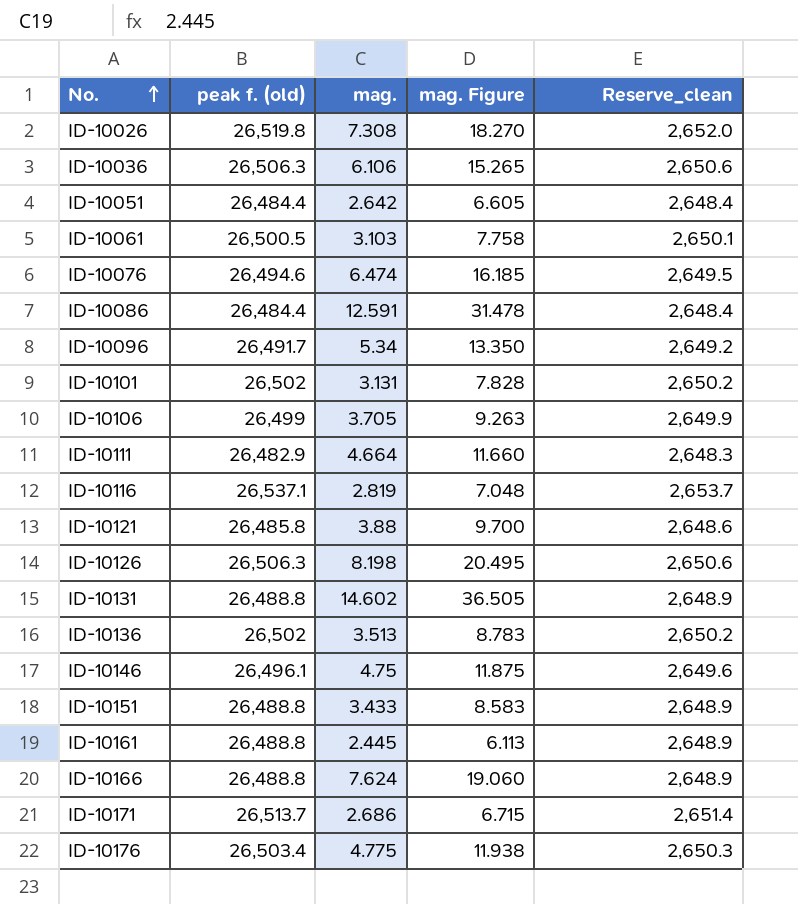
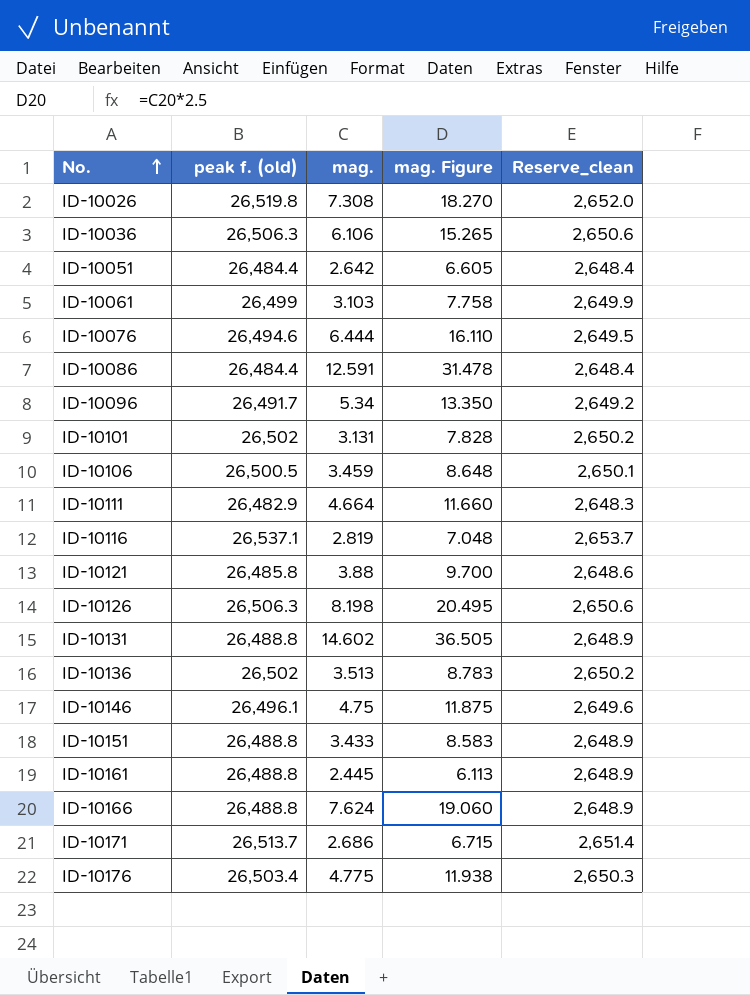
ID-10061 | peak f. (old): 26,500.5 -> 26,499
ID-10061 | Reserve_clean: 2,650.1 -> 2,649.9
ID-10076 | mag.: 6.474 -> 6.444
ID-10076 | mag. Figure: 16.185 -> 16.110
ID-10106 | peak f. (old): 26,499 -> 26,500.5
ID-10106 | mag.: 3.705 -> 3.459
ID-10106 | mag. Figure: 9.263 -> 8.648
ID-10106 | Reserve_clean: 2,649.9 -> 2,650.1

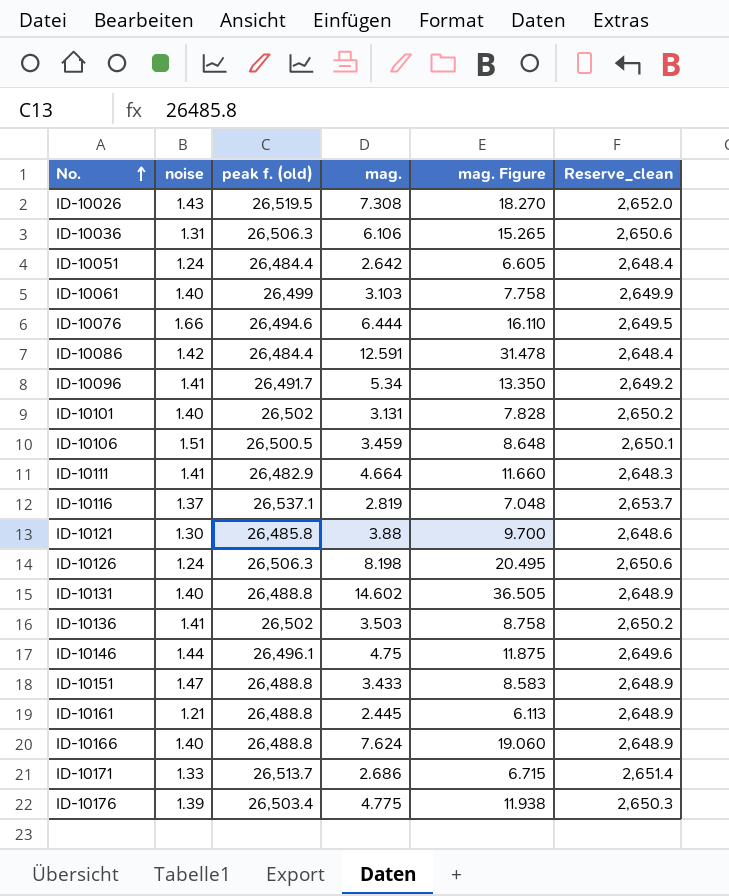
column noise | position: none -> 2
ID-10026 | peak f. (old): 26,519.8 -> 26,519.5
ID-10136 | mag.: 3.513 -> 3.503
ID-10136 | mag. Figure: 8.783 -> 8.758

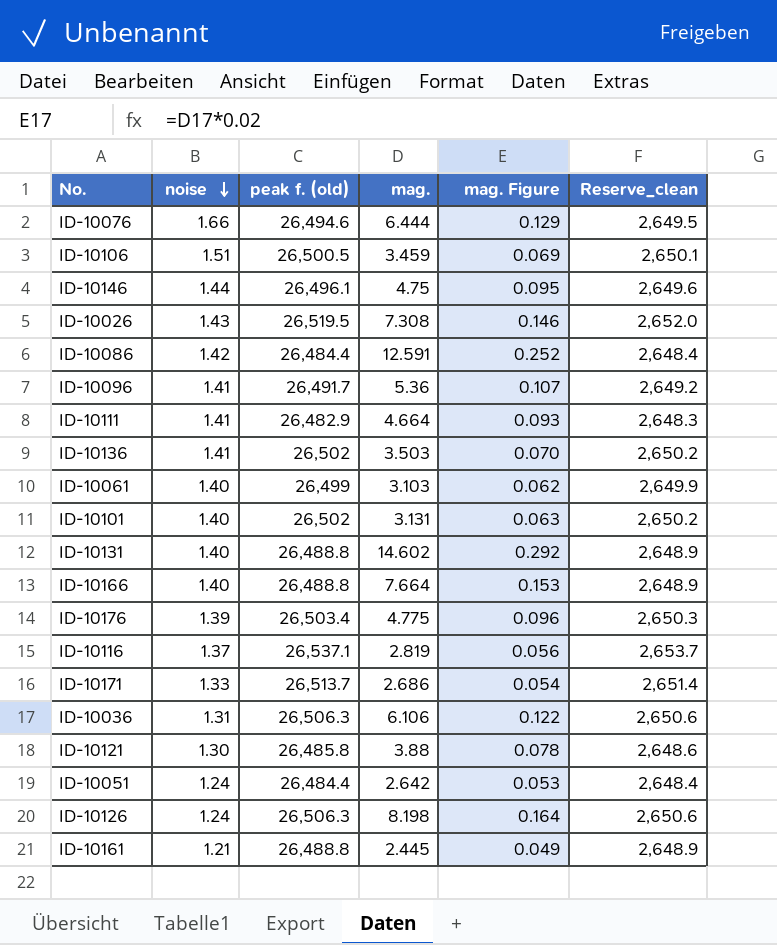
row order: No. ascending -> noise descending
column mag. Figure | formula: [mag.] * 2.5 -> [mag.] * 0.02
row ID-10151: 1.47 | 26,488.8 | 3.433 | 8.583 | 2,648.9 -> none
ID-10096 | mag.: 5.34 -> 5.36
ID-10166 | mag.: 7.624 -> 7.664

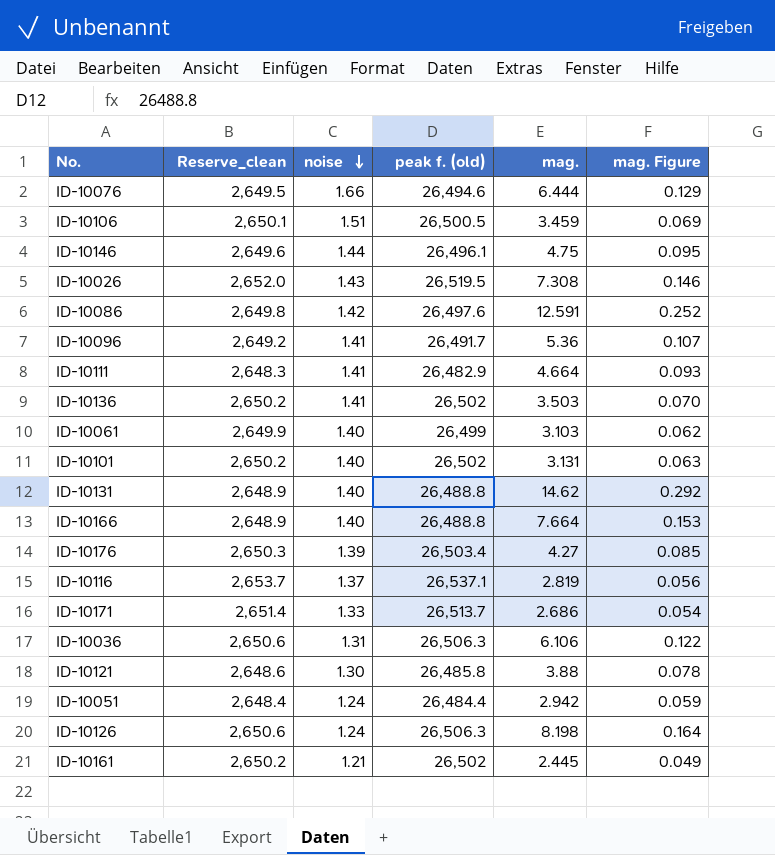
column Reserve_clean | position: 6 -> 2
ID-10086 | Reserve_clean: 2,648.4 -> 2,649.8
ID-10086 | peak f. (old): 26,484.4 -> 26,497.6
ID-10131 | mag.: 14.602 -> 14.62
ID-10176 | mag.: 4.775 -> 4.27
ID-10176 | mag. Figure: 0.096 -> 0.085
ID-10051 | mag.: 2.642 -> 2.942
ID-10051 | mag. Figure: 0.053 -> 0.059
ID-10161 | Reserve_clean: 2,648.9 -> 2,650.2
ID-10161 | peak f. (old): 26,488.8 -> 26,502

